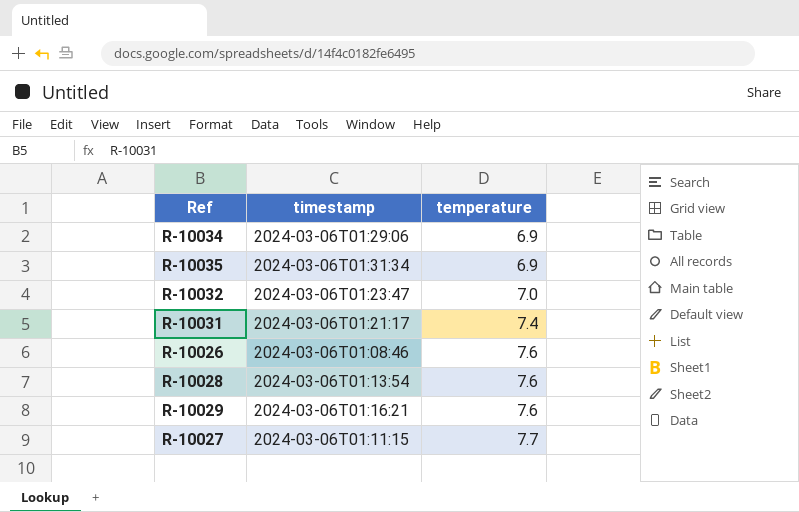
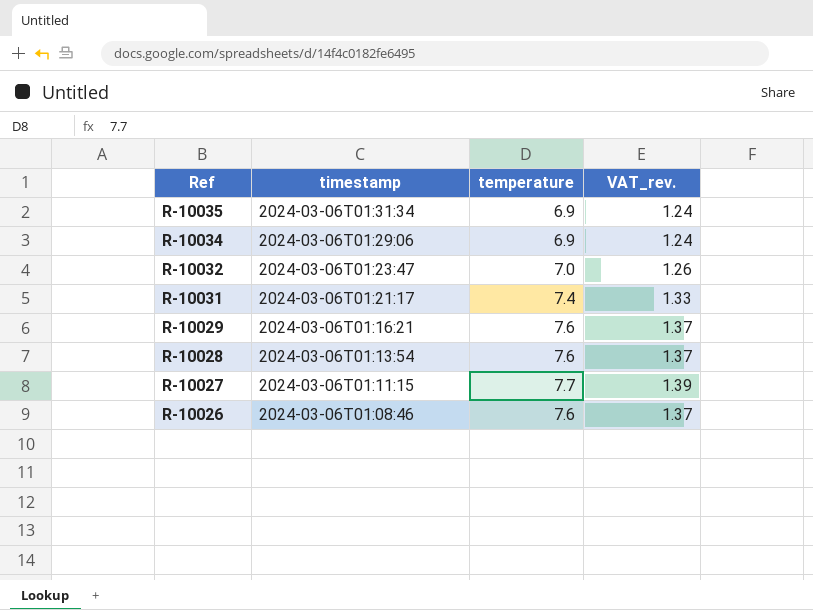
row order: temperature ascending -> Ref descending
column VAT_rev. | formula: none -> [temperature] * 0.18

